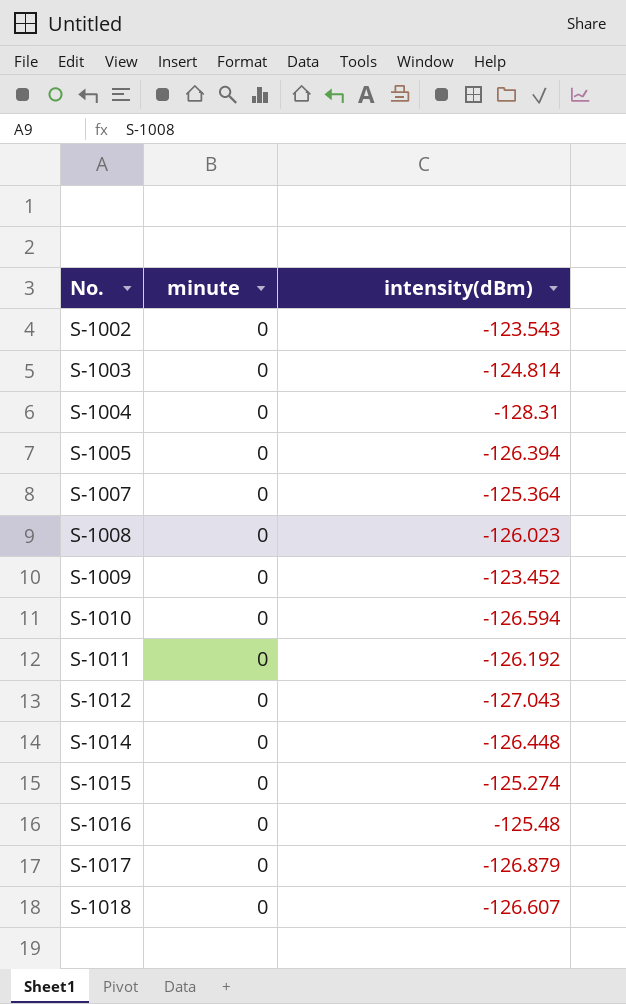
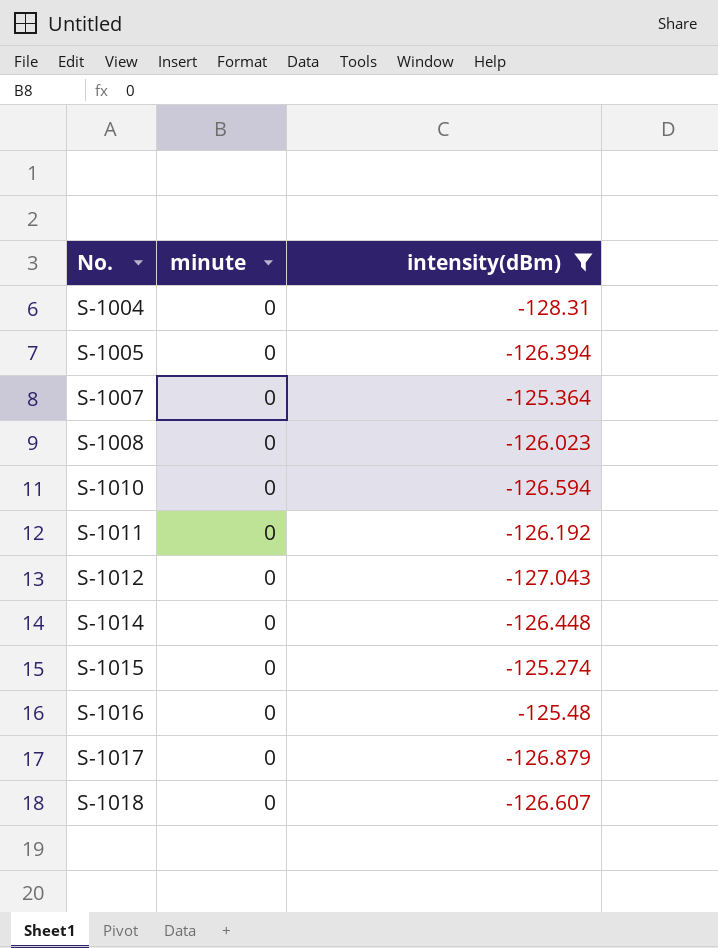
filter: none -> intensity(dBm) <= -125.274

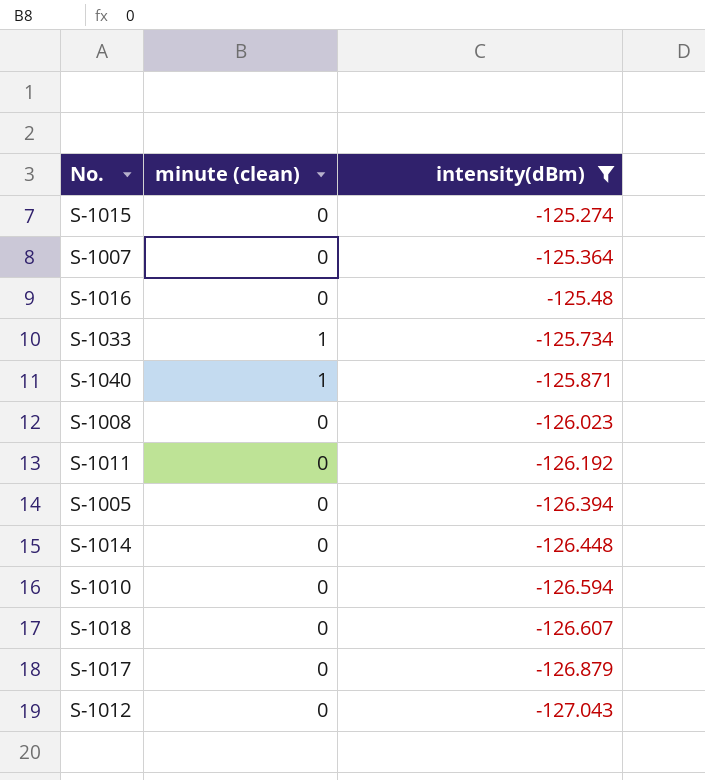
row order: No. ascending -> intensity(dBm) descending
column name: minute -> minute (clean)
row S-1004: 0 | -128.31 -> none
row S-1033: none -> 1 | -125.734
row S-1040: none -> 1 | -125.871

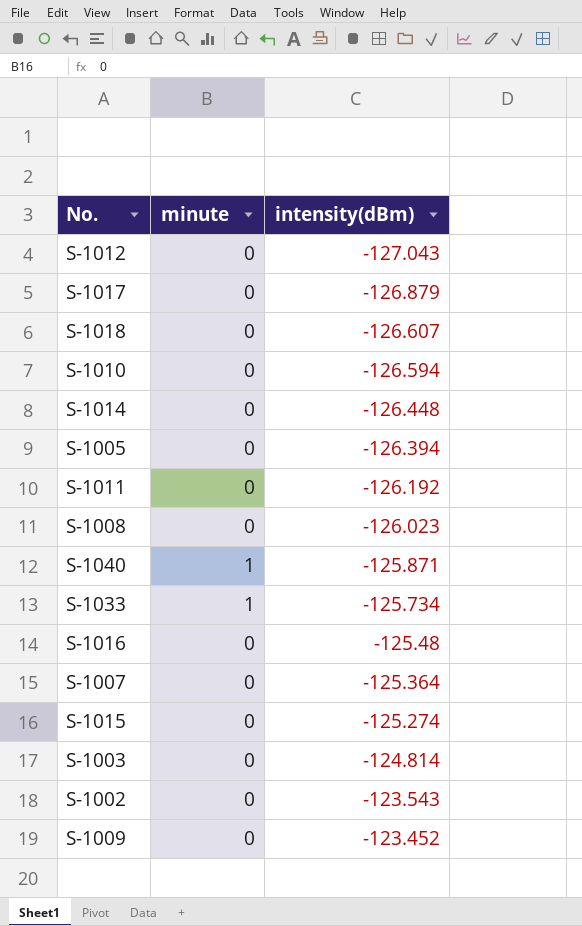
filter: intensity(dBm) <= -125.274 -> none
row order: intensity(dBm) descending -> intensity(dBm) ascending
column name: minute (clean) -> minute

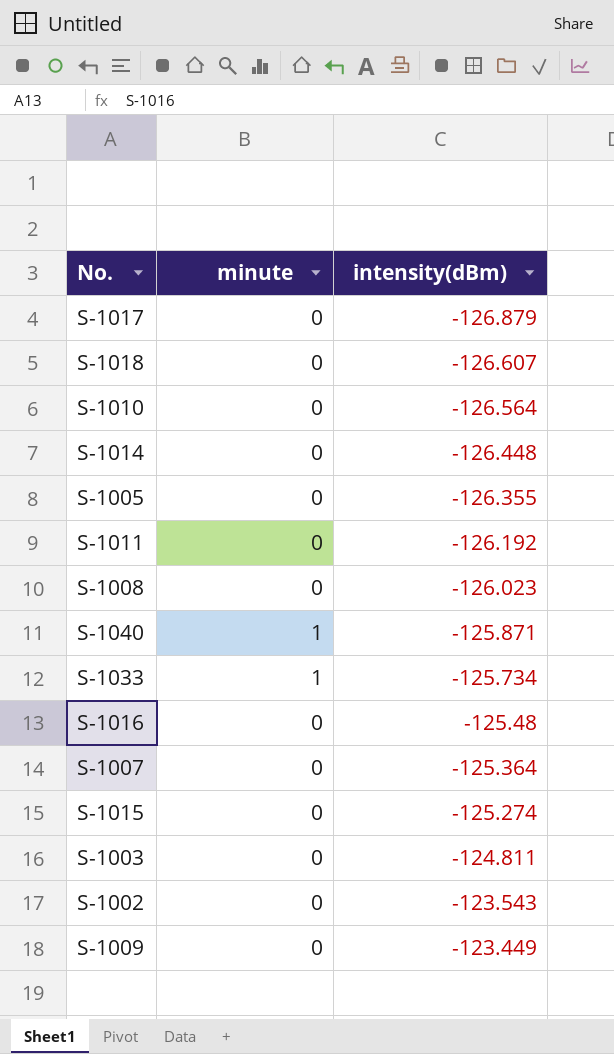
row S-1012: 0 | -127.043 -> none
S-1010 | intensity(dBm): -126.594 -> -126.564
S-1005 | intensity(dBm): -126.394 -> -126.355
S-1003 | intensity(dBm): -124.814 -> -124.811
S-1009 | intensity(dBm): -123.452 -> -123.449

